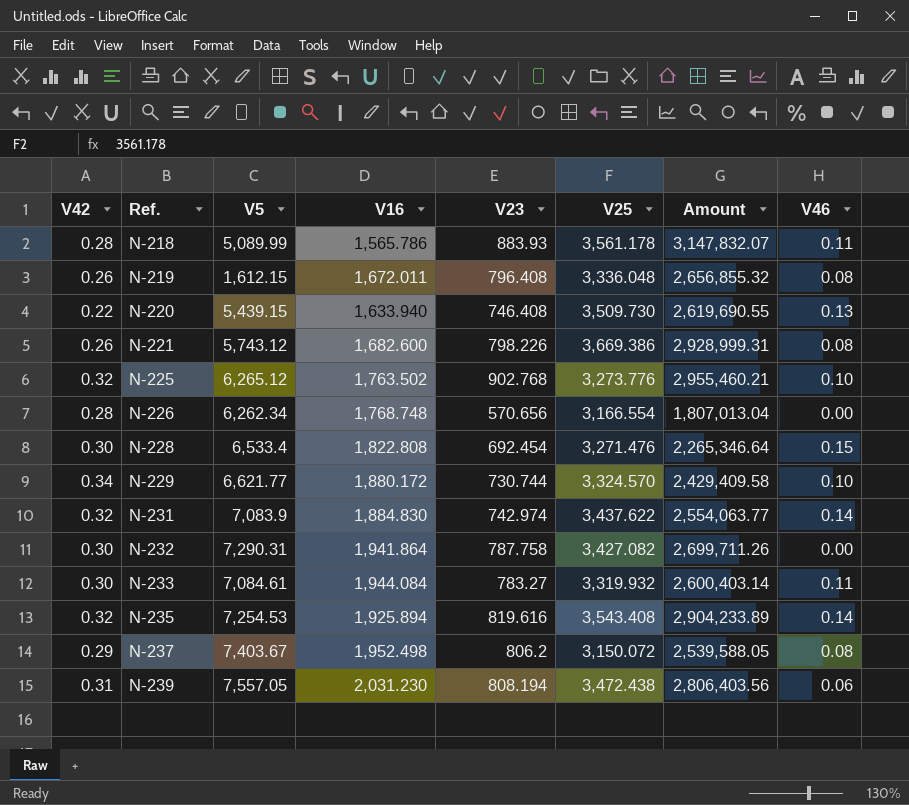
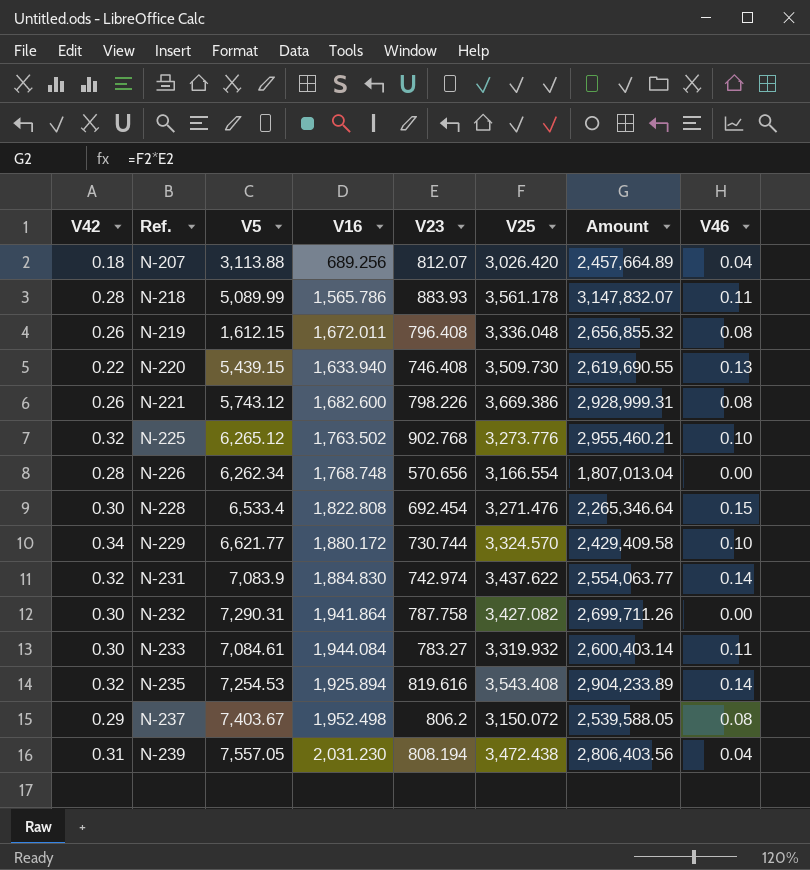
row N-207: none -> 0.18 | 3,113.88 | 689.256 | 812.07 | 3,026.420 | 2,457,664.89 | 0.04
N-239 | V46: 0.06 -> 0.04

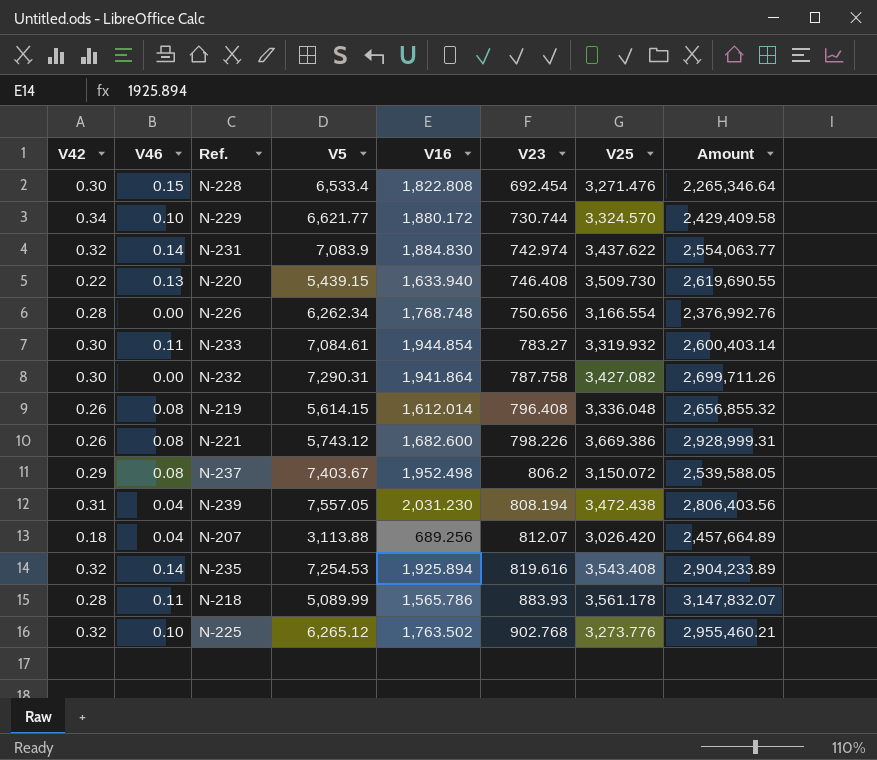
row order: Ref. ascending -> V23 ascending
column V46 | position: 8 -> 2
N-226 | V23: 570.656 -> 750.656
N-226 | Amount: 1,807,013.04 -> 2,376,992.76
N-233 | V16: 1,944.084 -> 1,944.854
N-219 | V5: 1,612.15 -> 5,614.15
N-219 | V16: 1,672.011 -> 1,612.014

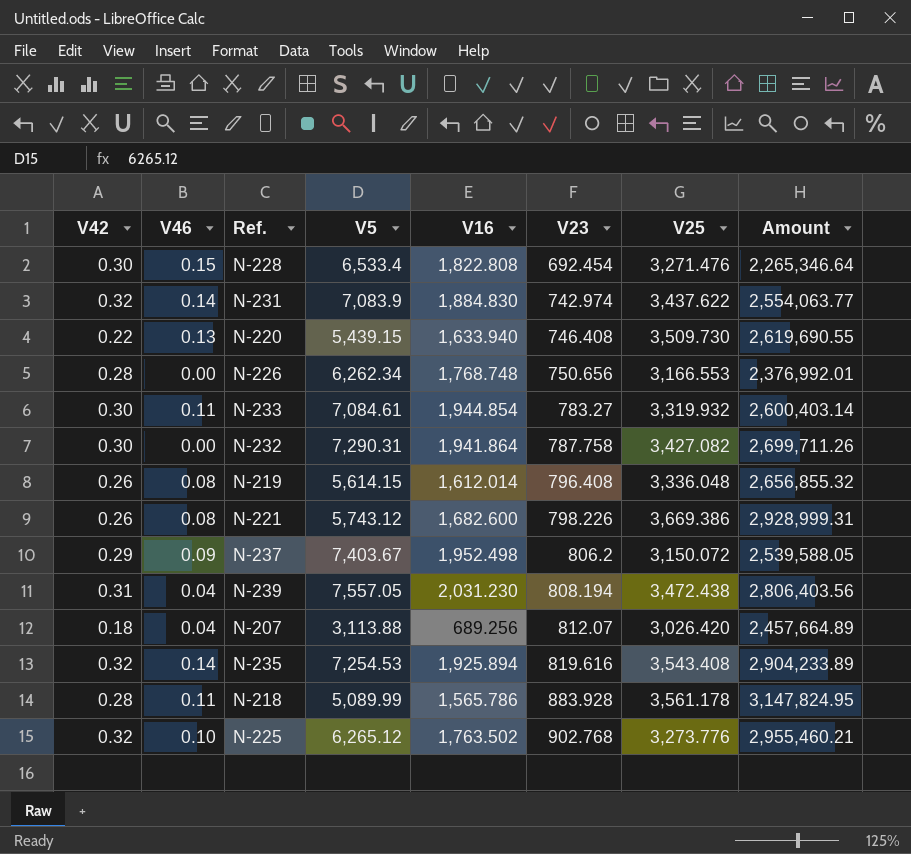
row N-229: 0.34 | 0.10 | 6,621.77 | 1,880.172 | 730.744 | 3,324.570 | 2,429,409.58 -> none
N-226 | V25: 3,166.554 -> 3,166.553
N-226 | Amount: 2,376,992.76 -> 2,376,992.01
N-237 | V46: 0.08 -> 0.09
N-218 | V23: 883.93 -> 883.928
N-218 | Amount: 3,147,832.07 -> 3,147,824.95

